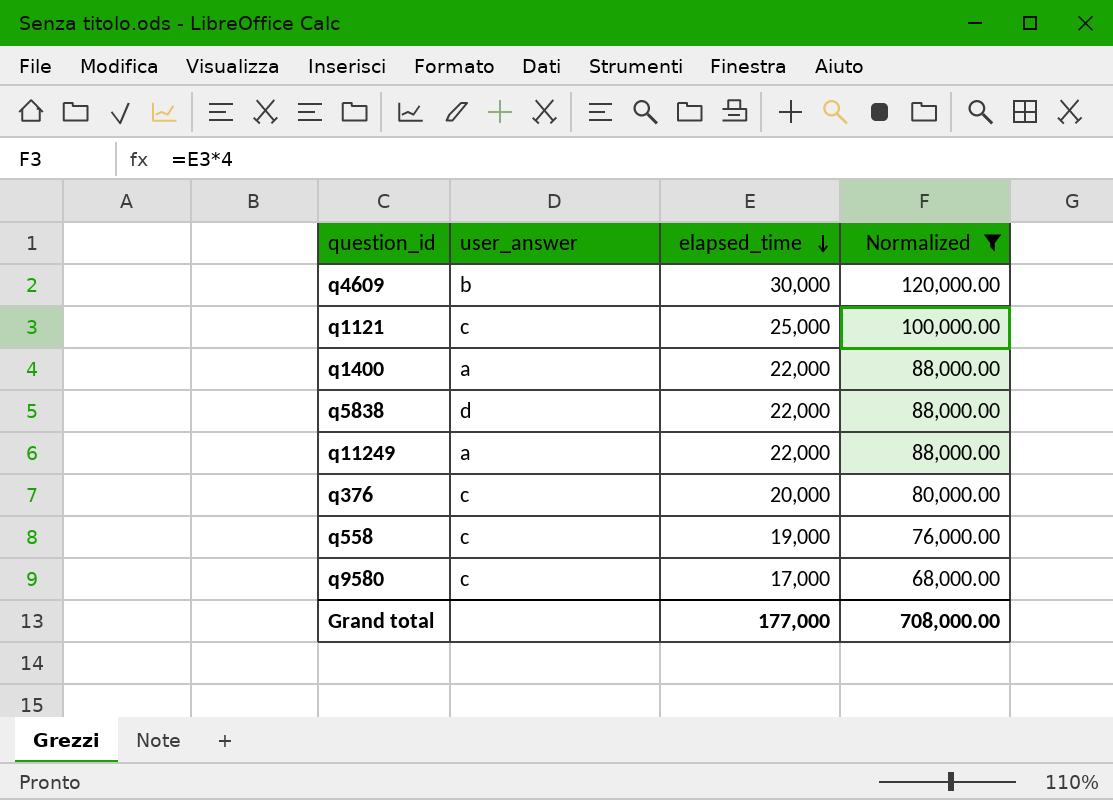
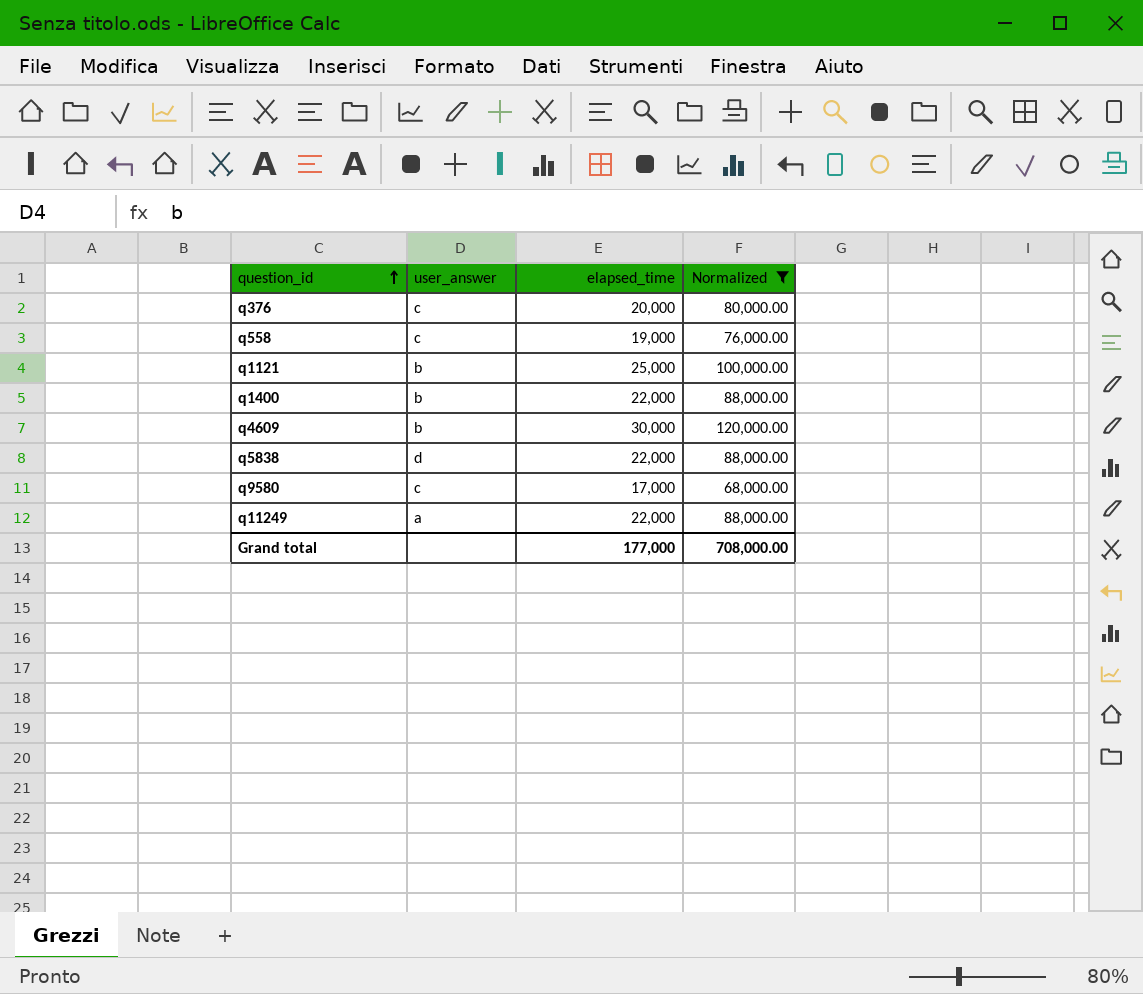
row order: elapsed_time descending -> question_id ascending
q1121 | user_answer: c -> b
q1400 | user_answer: a -> b

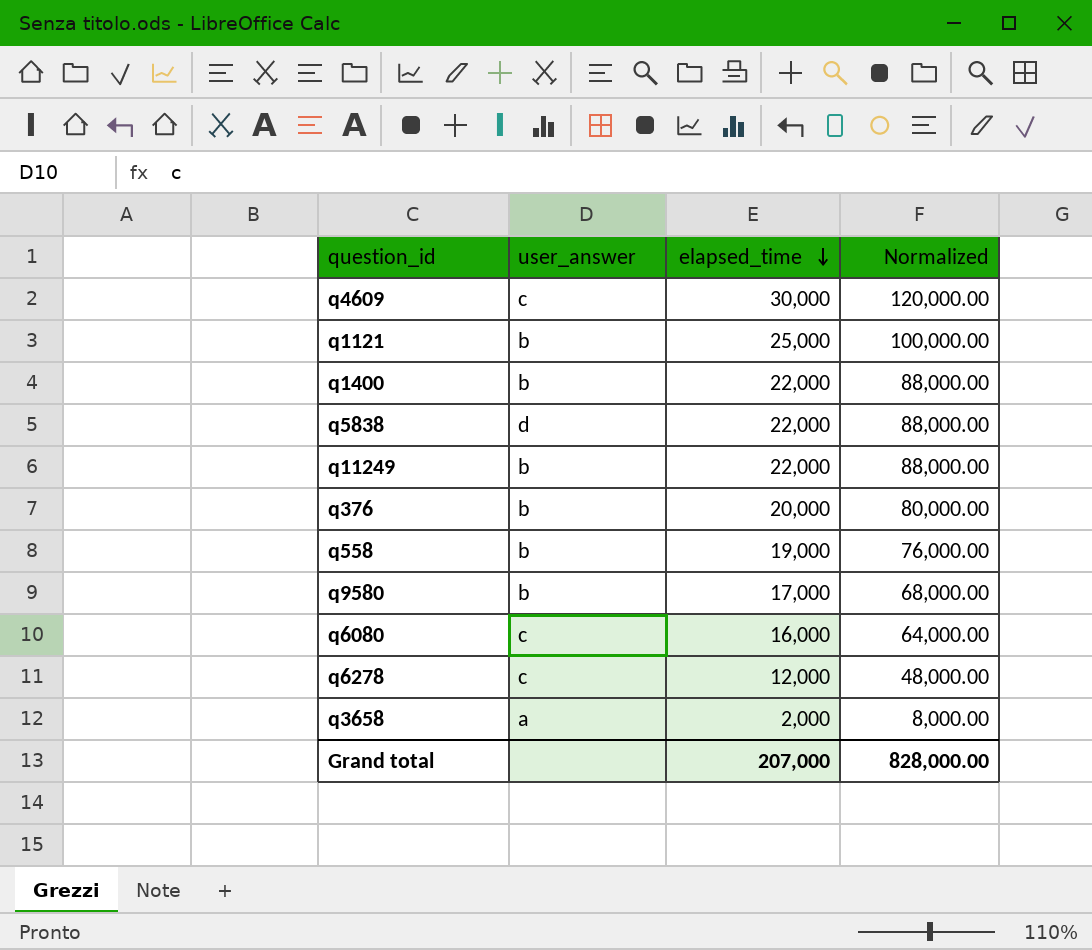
filter: Normalized >= 68,000.00 -> none
row order: question_id ascending -> elapsed_time descending
q4609 | user_answer: b -> c
q11249 | user_answer: a -> b
q376 | user_answer: c -> b
q558 | user_answer: c -> b
q9580 | user_answer: c -> b
Grand total | elapsed_time: 177,000 -> 207,000
Grand total | Normalized: 708,000.00 -> 828,000.00

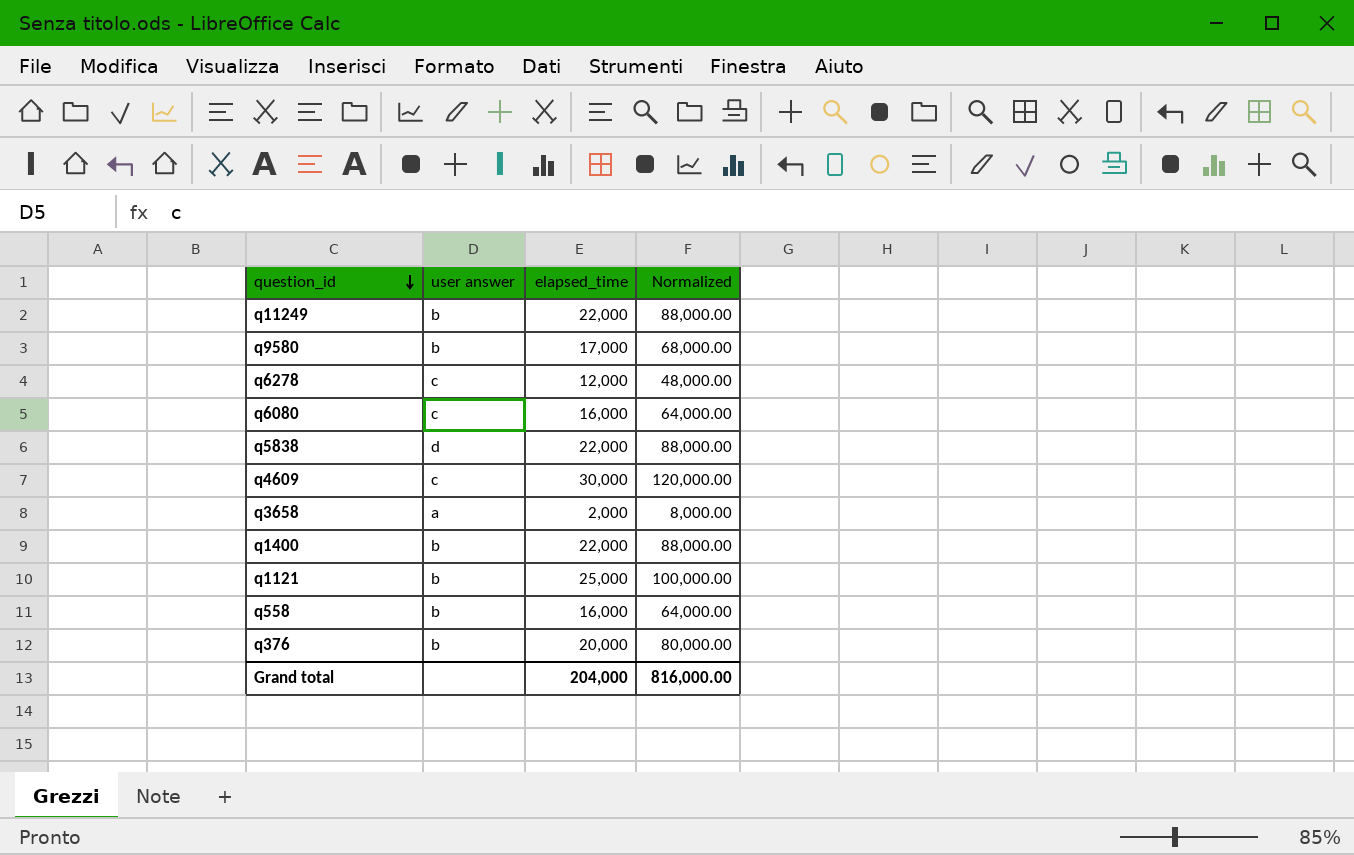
row order: elapsed_time descending -> question_id descending
column name: user_answer -> user answer
q558 | elapsed_time: 19,000 -> 16,000
q558 | Normalized: 76,000.00 -> 64,000.00
Grand total | elapsed_time: 207,000 -> 204,000
Grand total | Normalized: 828,000.00 -> 816,000.00

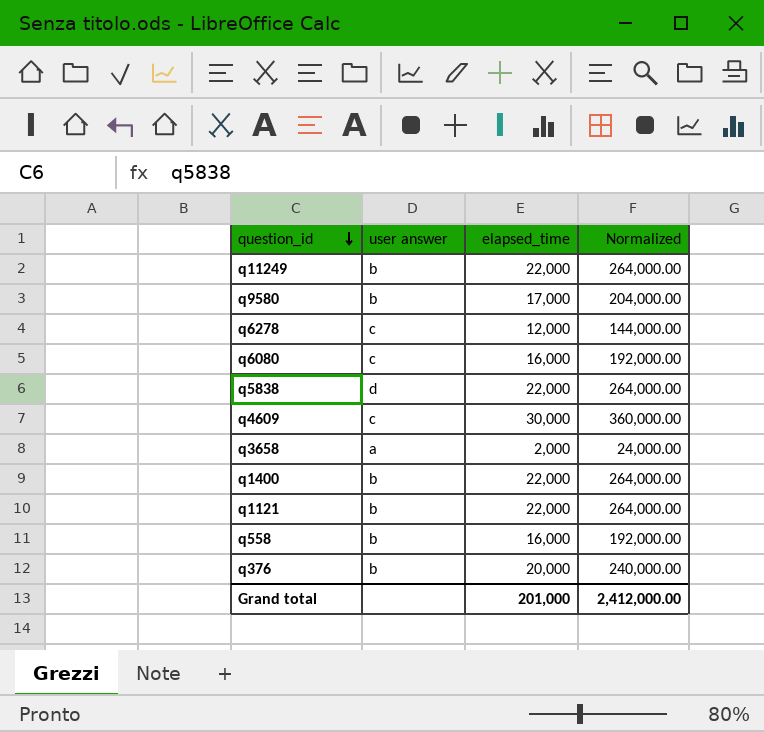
column Normalized | formula: [elapsed_time] * 4 -> [elapsed_time] * 12
q1121 | elapsed_time: 25,000 -> 22,000
Grand total | elapsed_time: 204,000 -> 201,000
Grand total | Normalized: 816,000.00 -> 2,412,000.00

